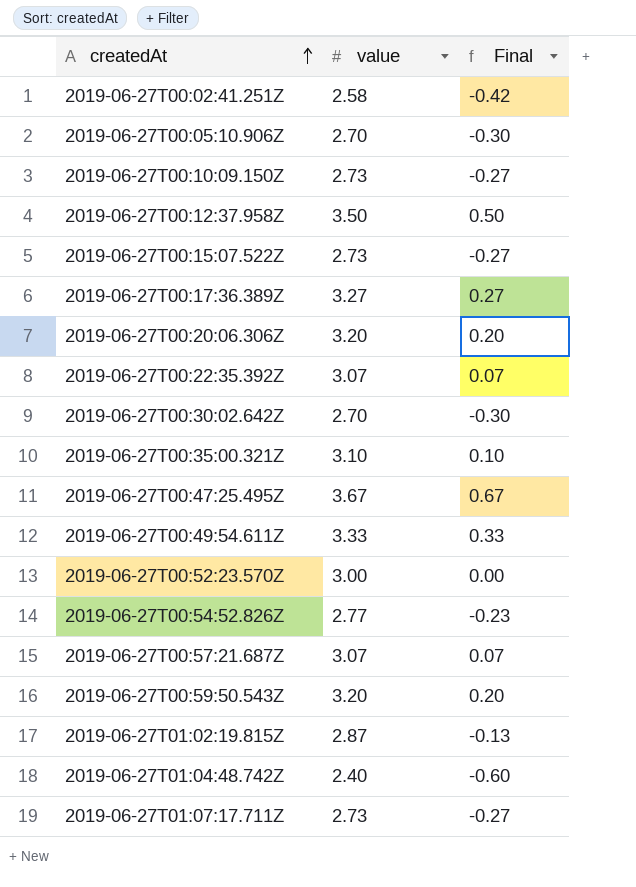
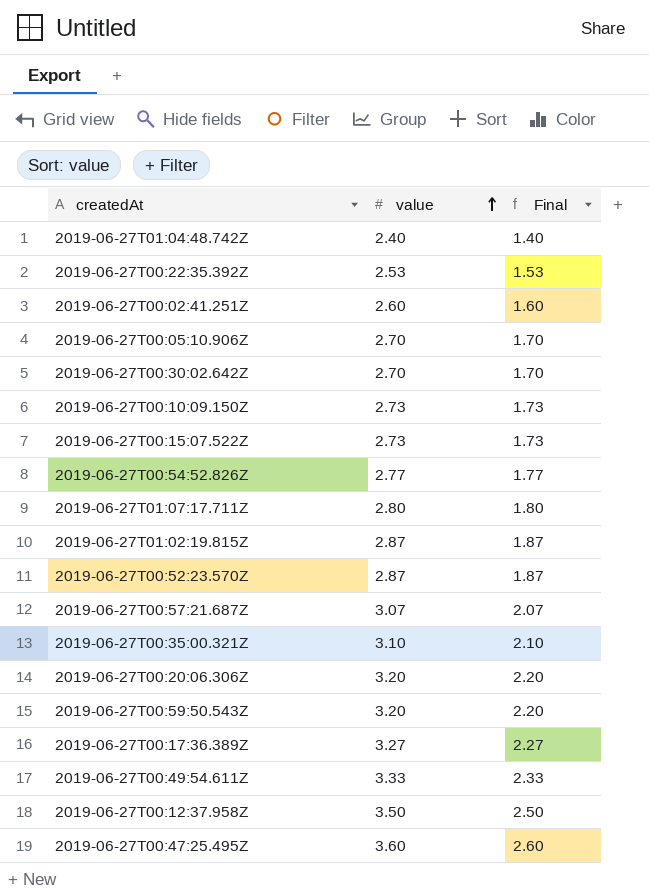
row order: createdAt ascending -> value ascending
column Final | formula: [value] - 3 -> [value] - 1
2019-06-27T00:22:35.392Z | value: 3.07 -> 2.53
2019-06-27T00:02:41.251Z | value: 2.58 -> 2.60
2019-06-27T01:07:17.711Z | value: 2.73 -> 2.80
2019-06-27T00:52:23.570Z | value: 3.00 -> 2.87
2019-06-27T00:47:25.495Z | value: 3.67 -> 3.60

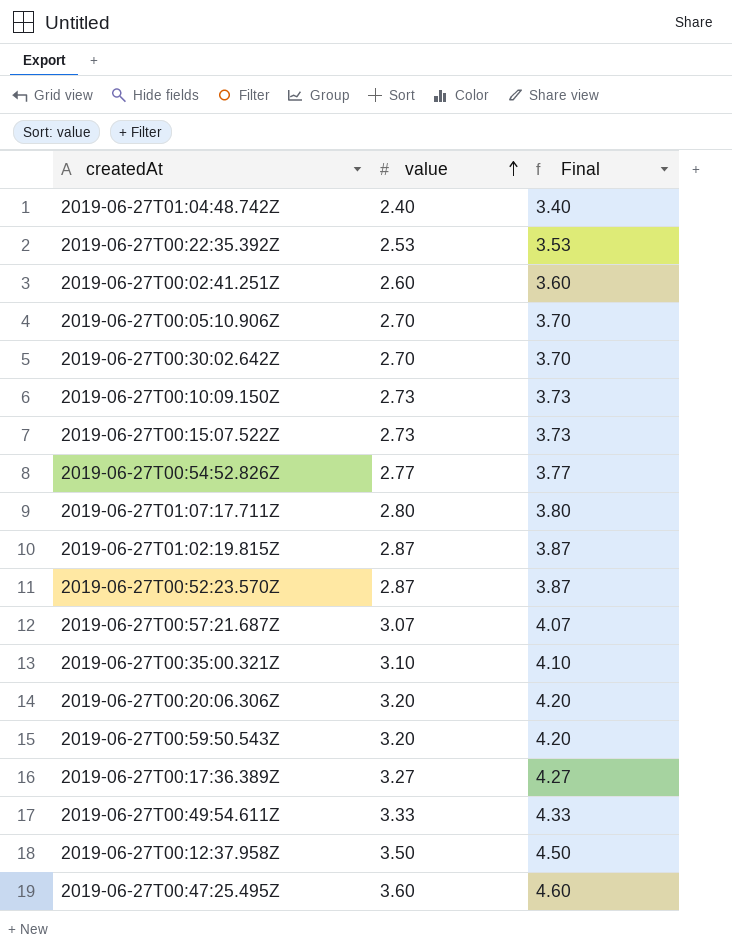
column Final | formula: [value] - 1 -> [value] + 1

